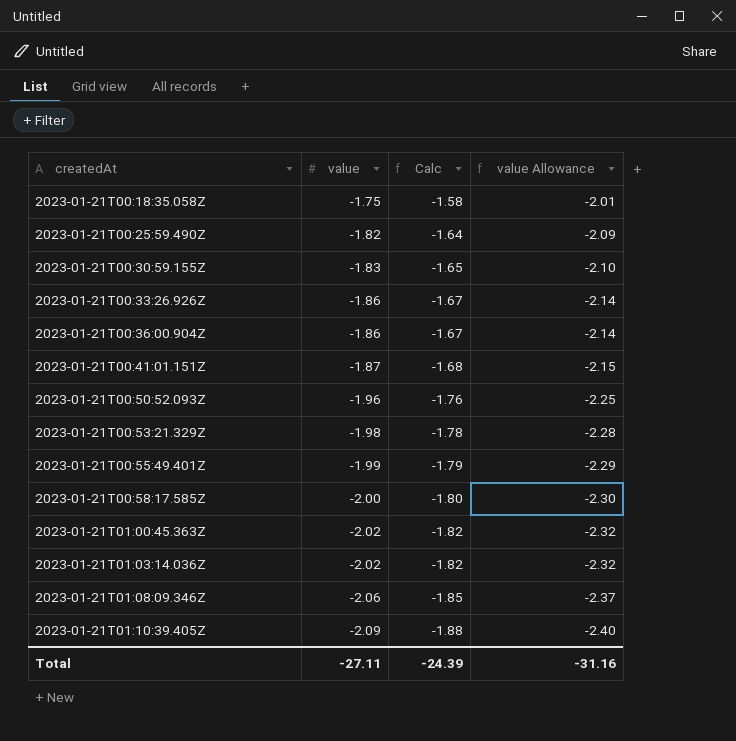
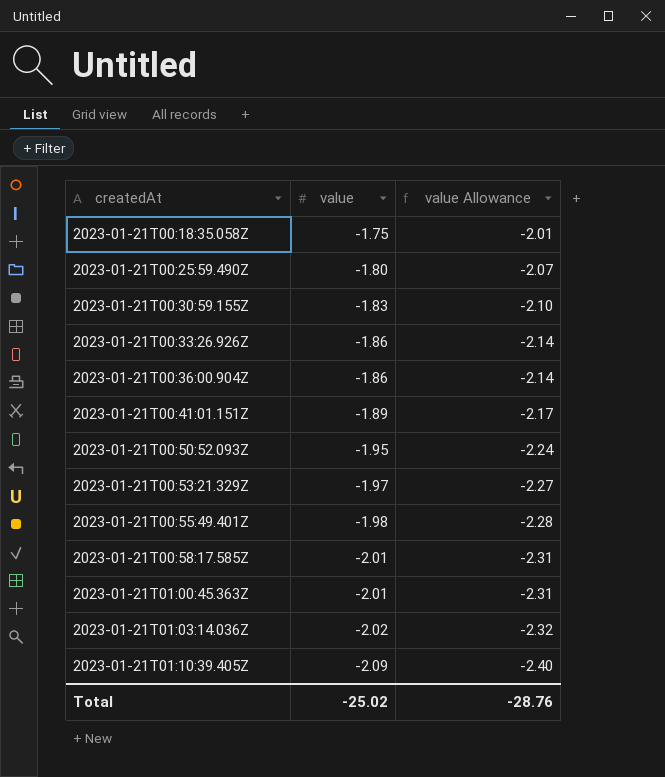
column Calc | formula: [value] * 0.9 -> none
row 2023-01-21T01:08:09.346Z: -2.06 | -1.85 | -2.37 -> none
2023-01-21T00:25:59.490Z | value: -1.82 -> -1.80
2023-01-21T00:25:59.490Z | value Allowance: -2.09 -> -2.07
2023-01-21T00:41:01.151Z | value: -1.87 -> -1.89
2023-01-21T00:41:01.151Z | value Allowance: -2.15 -> -2.17
2023-01-21T00:50:52.093Z | value: -1.96 -> -1.95
2023-01-21T00:50:52.093Z | value Allowance: -2.25 -> -2.24
2023-01-21T00:53:21.329Z | value: -1.98 -> -1.97
2023-01-21T00:53:21.329Z | value Allowance: -2.28 -> -2.27
2023-01-21T00:55:49.401Z | value: -1.99 -> -1.98
2023-01-21T00:55:49.401Z | value Allowance: -2.29 -> -2.28
2023-01-21T00:58:17.585Z | value: -2.00 -> -2.01
2023-01-21T00:58:17.585Z | value Allowance: -2.30 -> -2.31
2023-01-21T01:00:45.363Z | value: -2.02 -> -2.01
2023-01-21T01:00:45.363Z | value Allowance: -2.32 -> -2.31
Total | value: -27.11 -> -25.02
Total | value Allowance: -31.16 -> -28.76

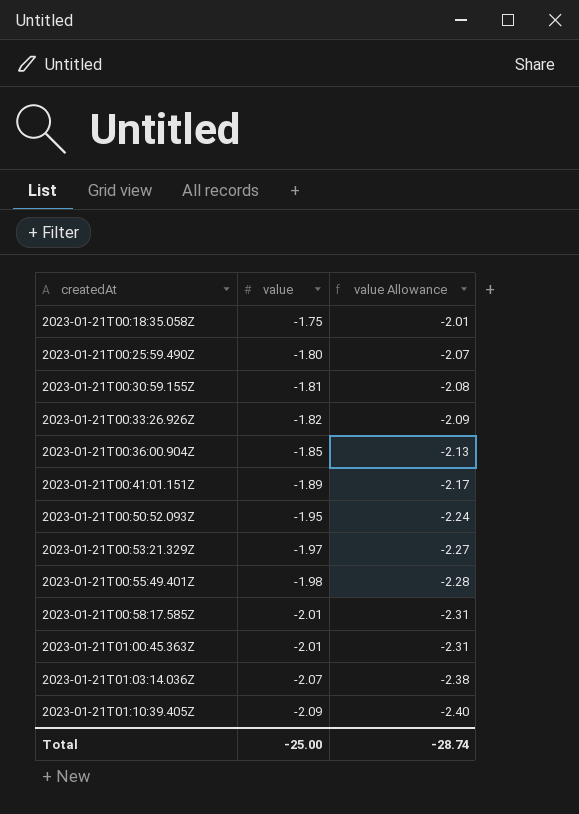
2023-01-21T00:30:59.155Z | value: -1.83 -> -1.81
2023-01-21T00:30:59.155Z | value Allowance: -2.10 -> -2.08
2023-01-21T00:33:26.926Z | value: -1.86 -> -1.82
2023-01-21T00:33:26.926Z | value Allowance: -2.14 -> -2.09
2023-01-21T00:36:00.904Z | value: -1.86 -> -1.85
2023-01-21T00:36:00.904Z | value Allowance: -2.14 -> -2.13
2023-01-21T01:03:14.036Z | value: -2.02 -> -2.07
2023-01-21T01:03:14.036Z | value Allowance: -2.32 -> -2.38
Total | value: -25.02 -> -25.00
Total | value Allowance: -28.76 -> -28.74

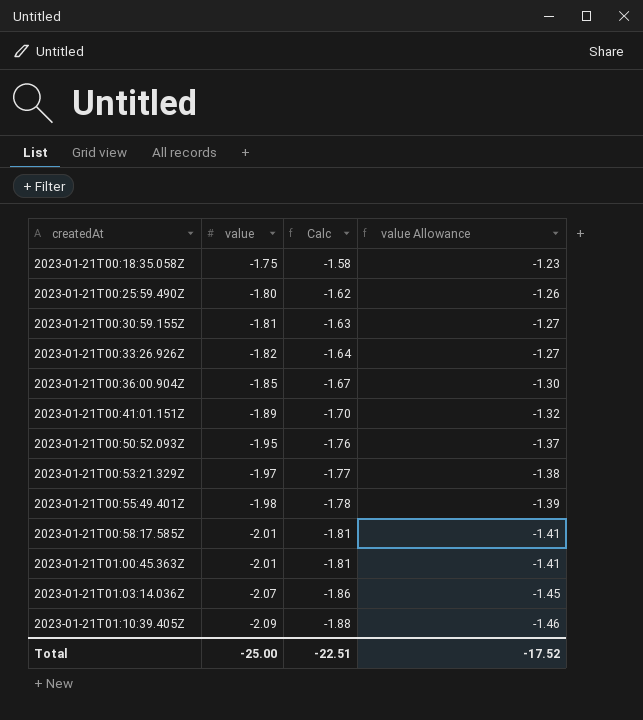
column Calc | formula: none -> [value] * 0.9
column value Allowance | formula: [value] * 1.15 -> [value] * 0.7
Total | value Allowance: -28.74 -> -17.52

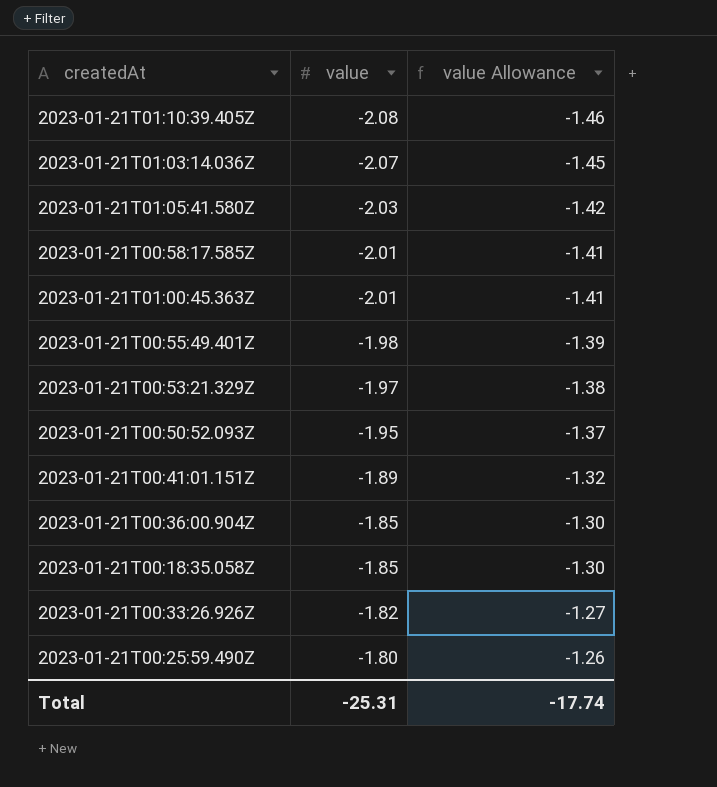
row order: createdAt ascending -> value ascending
column Calc | formula: [value] * 0.9 -> none
row 2023-01-21T00:30:59.155Z: -1.81 | -1.63 | -1.27 -> none
2023-01-21T01:10:39.405Z | value: -2.09 -> -2.08
row 2023-01-21T01:05:41.580Z: none -> -2.03 | -1.42
2023-01-21T00:18:35.058Z | value: -1.75 -> -1.85
2023-01-21T00:18:35.058Z | value Allowance: -1.23 -> -1.30
Total | value: -25.00 -> -25.31
Total | value Allowance: -17.52 -> -17.74

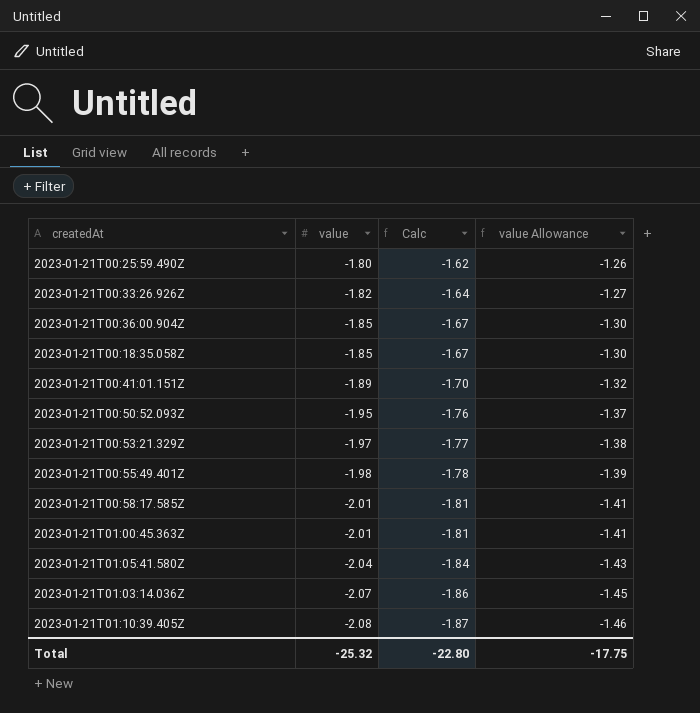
row order: value ascending -> value descending
column Calc | formula: none -> [value] * 0.9
2023-01-21T01:05:41.580Z | value: -2.03 -> -2.04
2023-01-21T01:05:41.580Z | value Allowance: -1.42 -> -1.43
Total | value: -25.31 -> -25.32
Total | value Allowance: -17.74 -> -17.75

